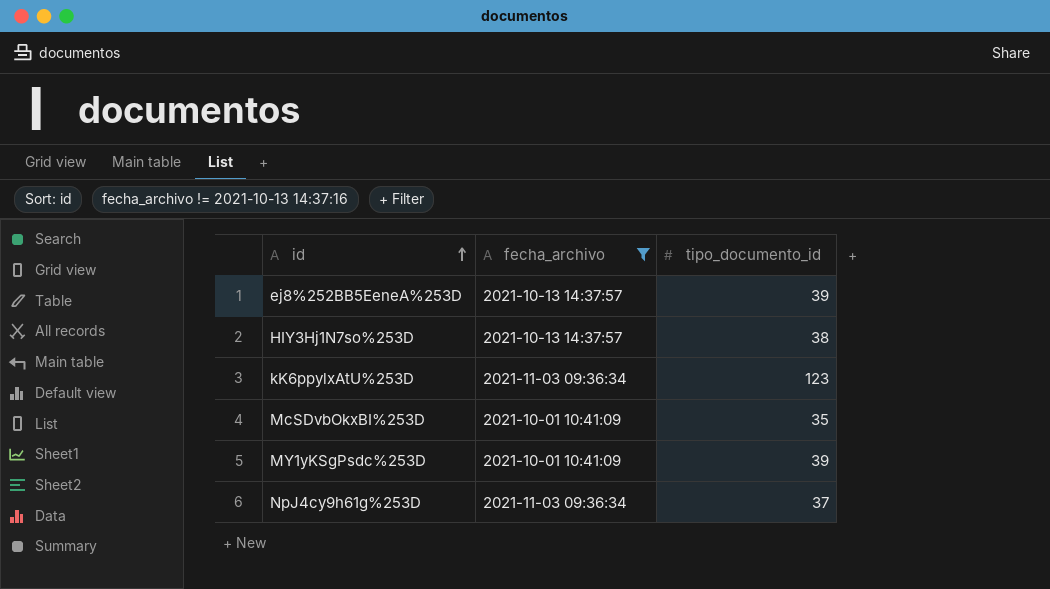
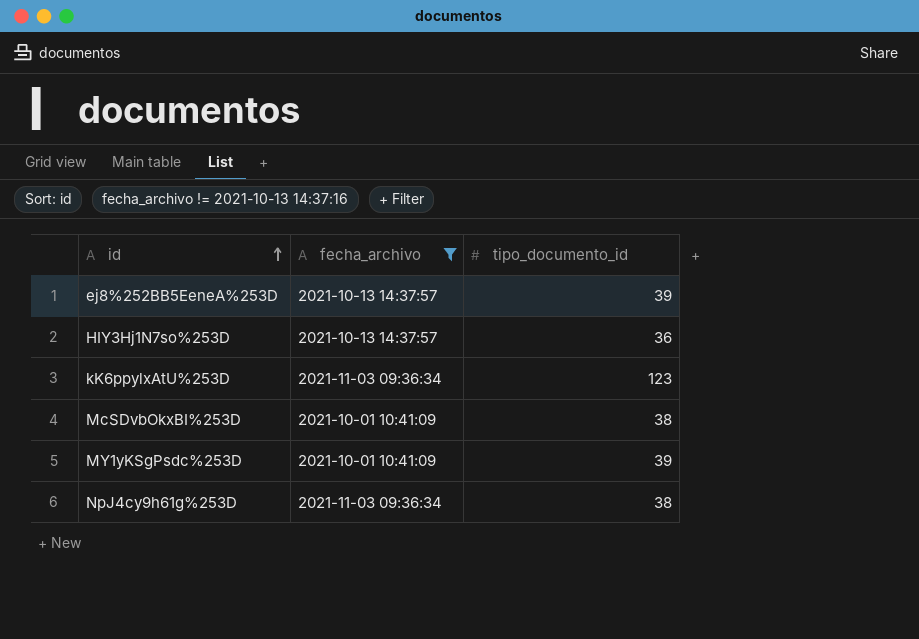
HIY3Hj1N7so%253D | tipo_documento_id: 38 -> 36
McSDvbOkxBI%253D | tipo_documento_id: 35 -> 38
NpJ4cy9h61g%253D | tipo_documento_id: 37 -> 38

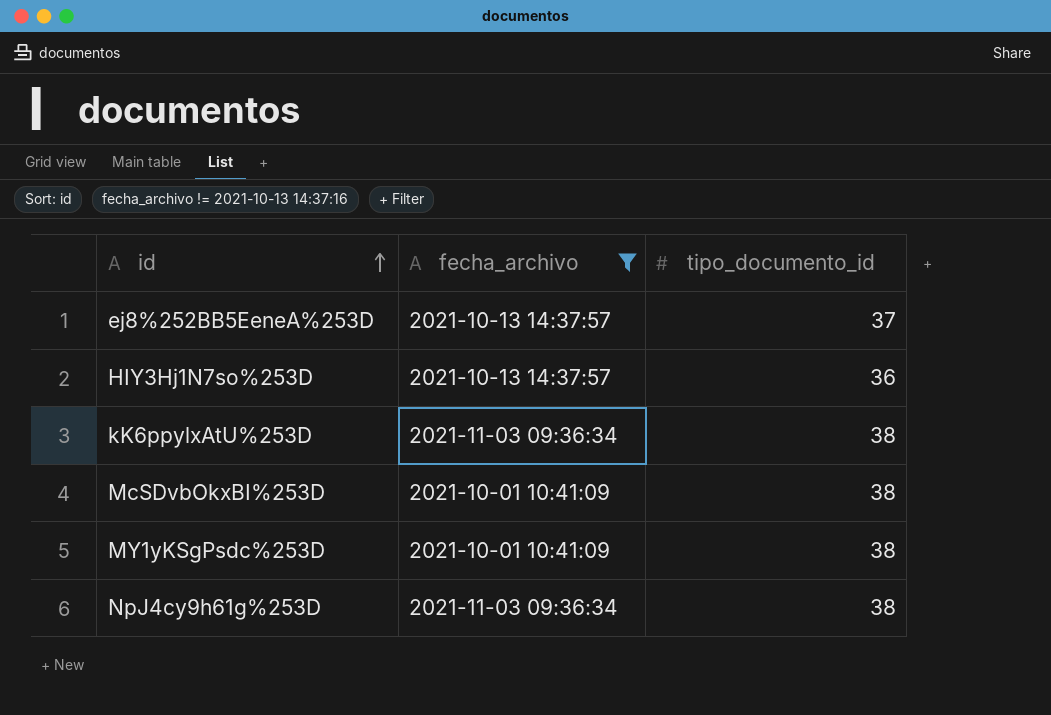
ej8%252BB5EeneA%253D | tipo_documento_id: 39 -> 37
kK6ppylxAtU%253D | tipo_documento_id: 123 -> 38
MY1yKSgPsdc%253D | tipo_documento_id: 39 -> 38

